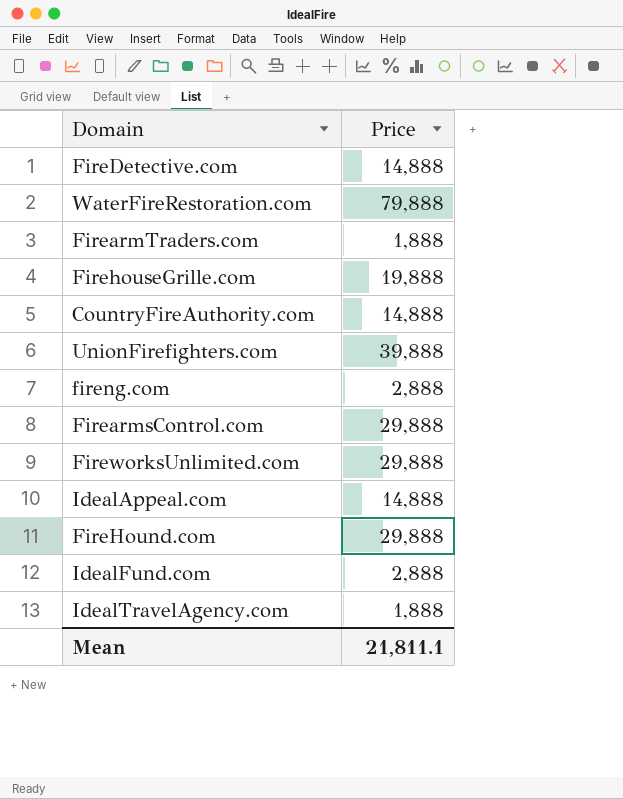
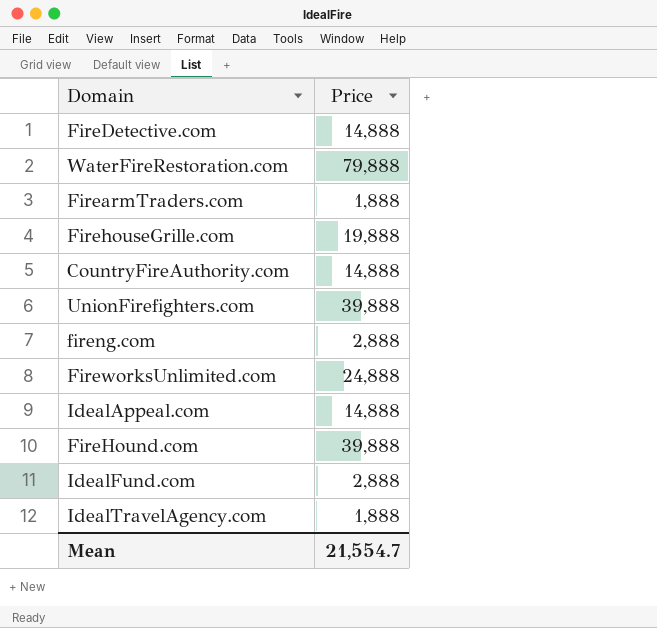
row FirearmsControl.com: 29,888 -> none
FireworksUnlimited.com | Price: 29,888 -> 24,888
FireHound.com | Price: 29,888 -> 39,888
Mean | Price: 21,811.1 -> 21,554.7

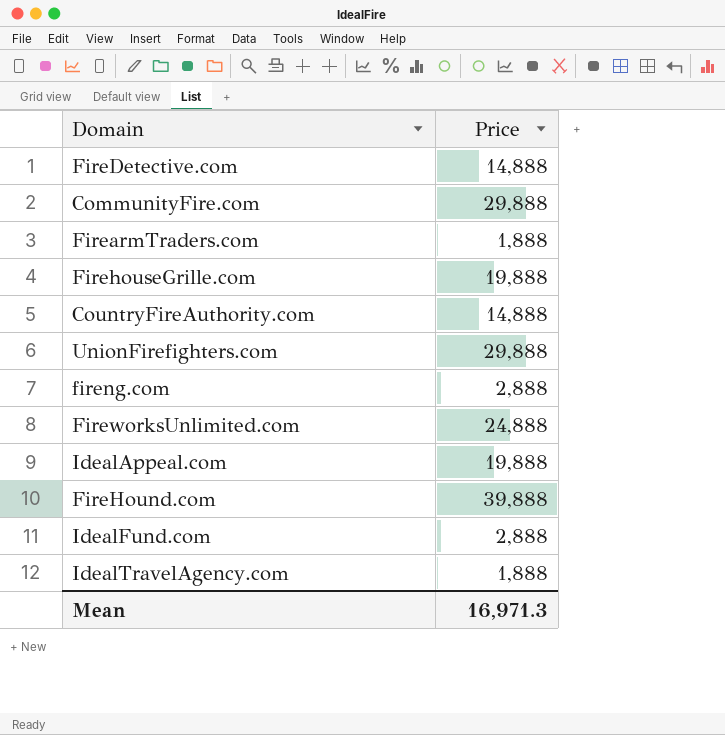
row WaterFireRestoration.com: 79,888 -> none
row CommunityFire.com: none -> 29,888
UnionFirefighters.com | Price: 39,888 -> 29,888
IdealAppeal.com | Price: 14,888 -> 19,888
Mean | Price: 21,554.7 -> 16,971.3

